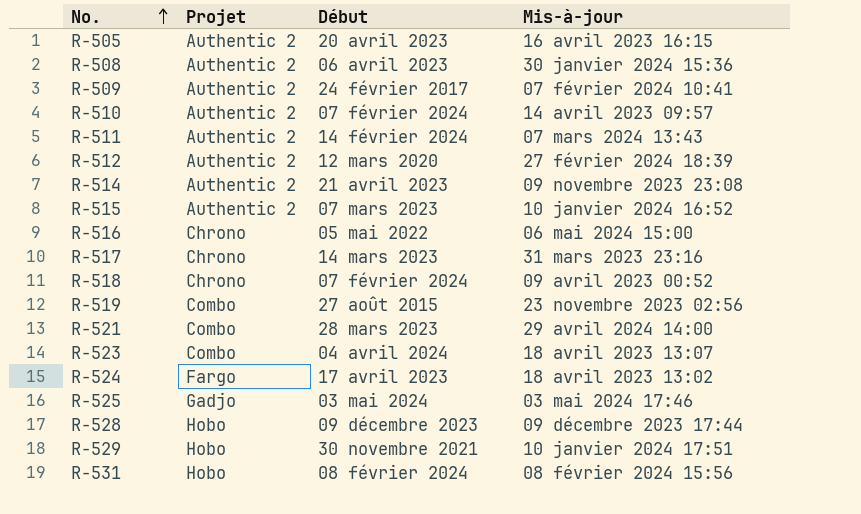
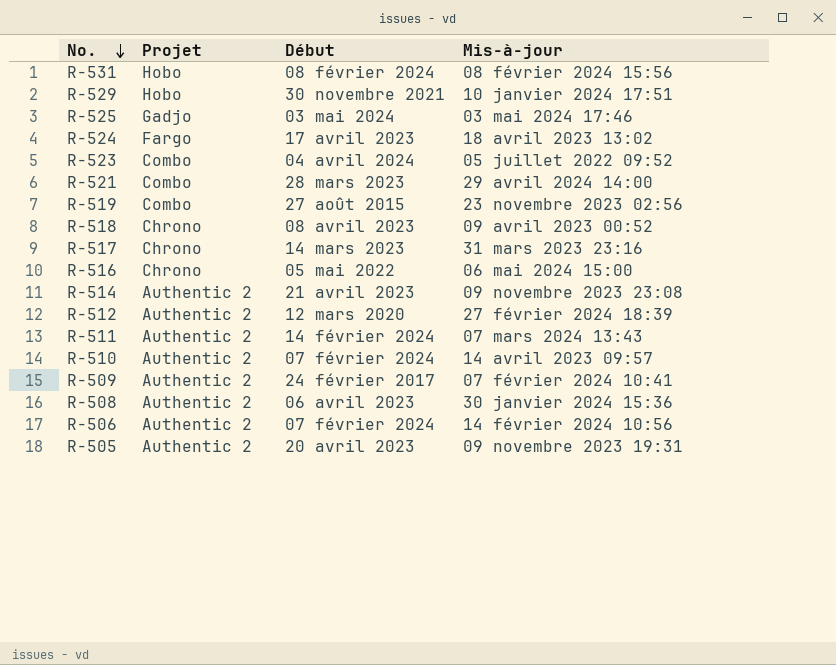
row order: No. ascending -> No. descending
row R-515: Authentic 2 | 07 mars 2023 | 10 janvier 2024 16:52 -> none
row R-528: Hobo | 09 décembre 2023 | 09 décembre 2023 17:44 -> none
R-523 | Mis-à-jour: 18 avril 2023 13:07 -> 05 juillet 2022 09:52
R-518 | Début: 07 février 2024 -> 08 avril 2023
row R-506: none -> Authentic 2 | 07 février 2024 | 14 février 2024 10:56
R-505 | Mis-à-jour: 16 avril 2023 16:15 -> 09 novembre 2023 19:31

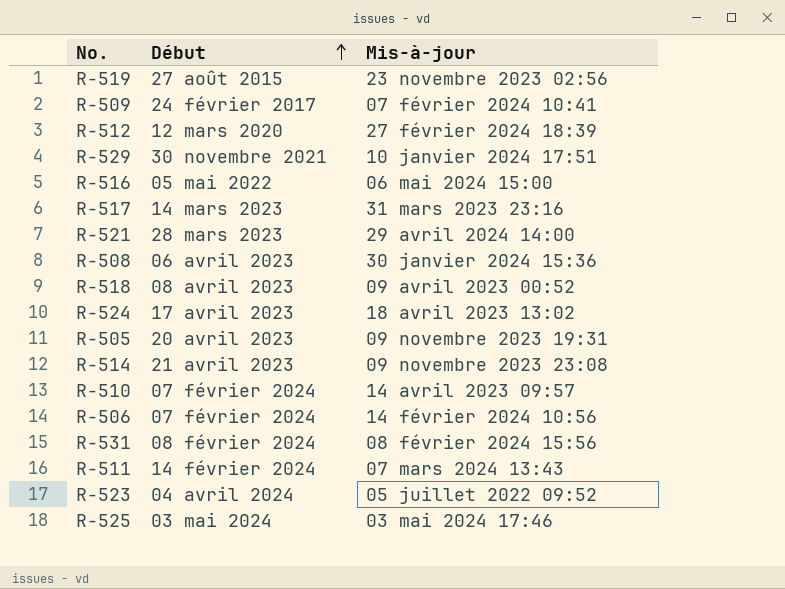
row order: No. descending -> Début ascending
column Projet | position: 2 -> none

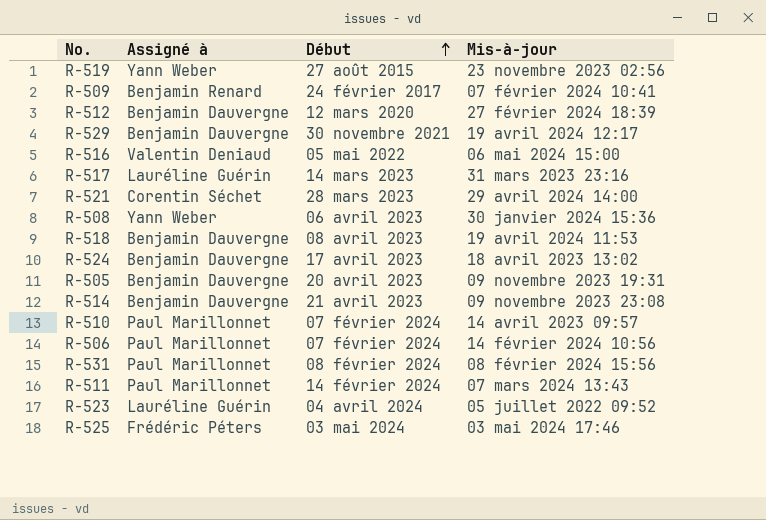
column Assigné à | position: none -> 2
R-529 | Mis-à-jour: 10 janvier 2024 17:51 -> 19 avril 2024 12:17
R-518 | Mis-à-jour: 09 avril 2023 00:52 -> 19 avril 2024 11:53

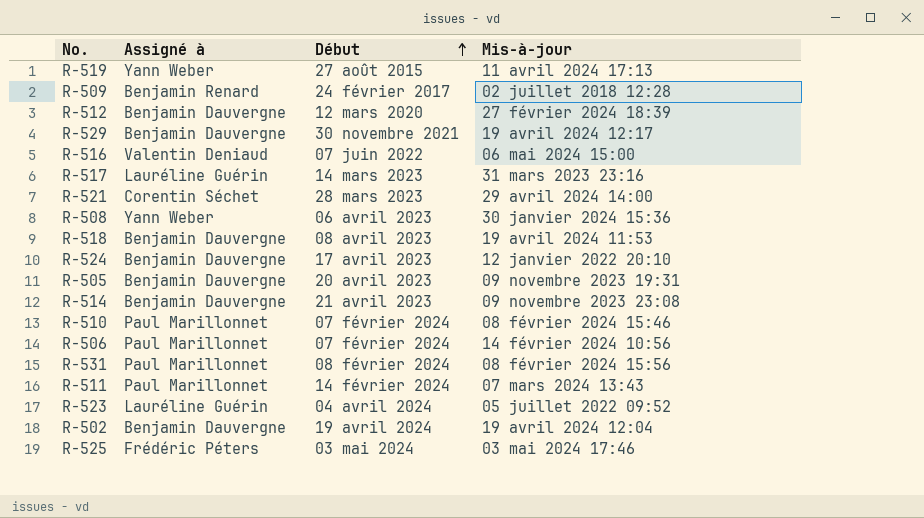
R-519 | Mis-à-jour: 23 novembre 2023 02:56 -> 11 avril 2024 17:13
R-509 | Mis-à-jour: 07 février 2024 10:41 -> 02 juillet 2018 12:28
R-516 | Début: 05 mai 2022 -> 07 juin 2022
R-524 | Mis-à-jour: 18 avril 2023 13:02 -> 12 janvier 2022 20:10
R-510 | Mis-à-jour: 14 avril 2023 09:57 -> 08 février 2024 15:46
row R-502: none -> Benjamin Dauvergne | 19 avril 2024 | 19 avril 2024 12:04

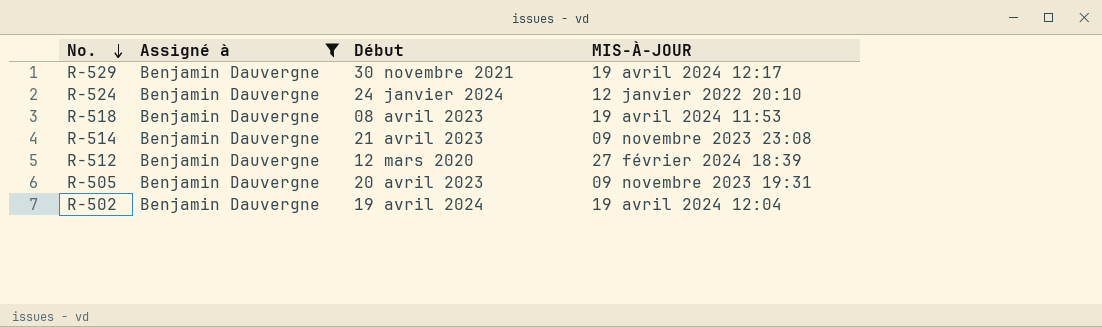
filter: none -> Assigné à = Benjamin Dauvergne
row order: Début ascending -> No. descending
column name: Mis-à-jour -> MIS-À-JOUR
R-524 | Début: 17 avril 2023 -> 24 janvier 2024

